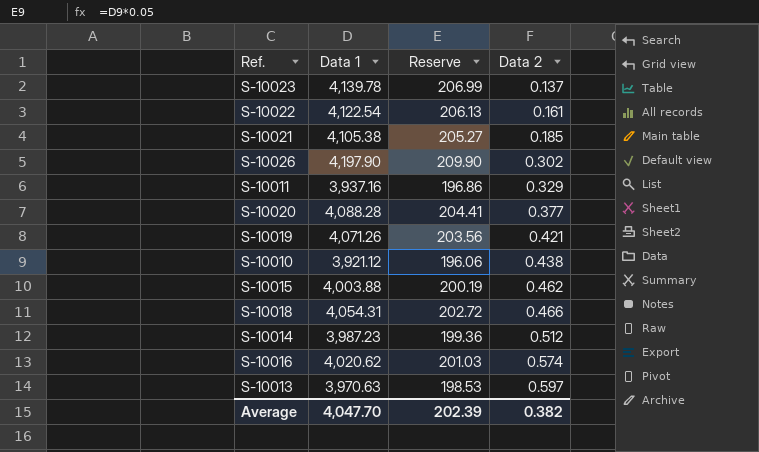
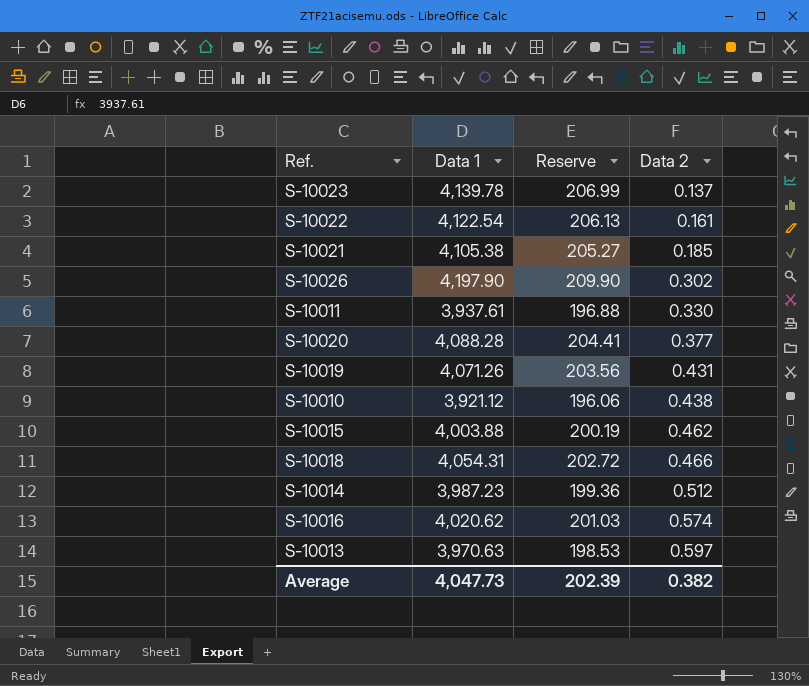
S-10011 | Data 1: 3,937.16 -> 3,937.61
S-10011 | Reserve: 196.86 -> 196.88
S-10011 | Data 2: 0.329 -> 0.330
S-10019 | Data 2: 0.421 -> 0.431
Average | Data 1: 4,047.70 -> 4,047.73

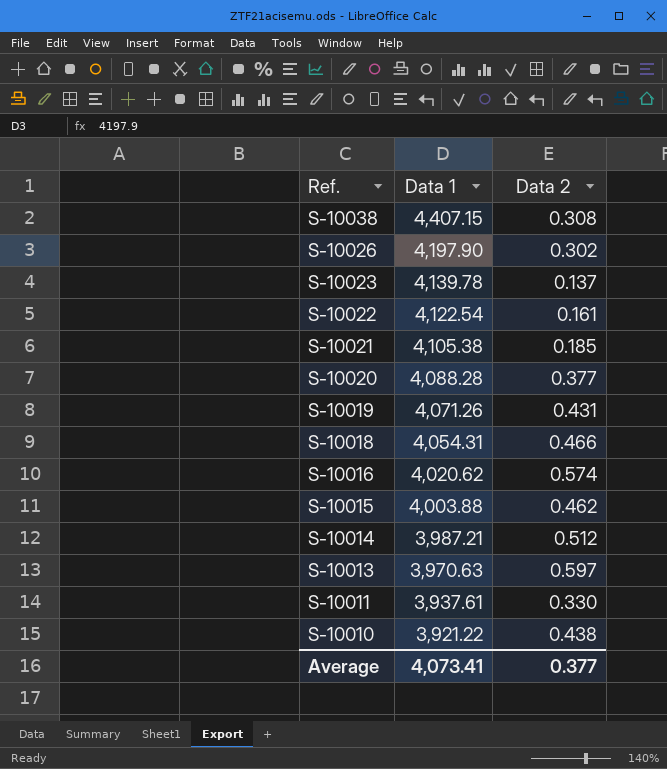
row order: Data 2 ascending -> Ref. descending
column Reserve | formula: [Data 1] * 0.05 -> none
row S-10038: none -> 4,407.15 | 0.308
S-10014 | Data 1: 3,987.23 -> 3,987.21
S-10010 | Data 1: 3,921.12 -> 3,921.22
Average | Data 1: 4,047.73 -> 4,073.41
Average | Data 2: 0.382 -> 0.377

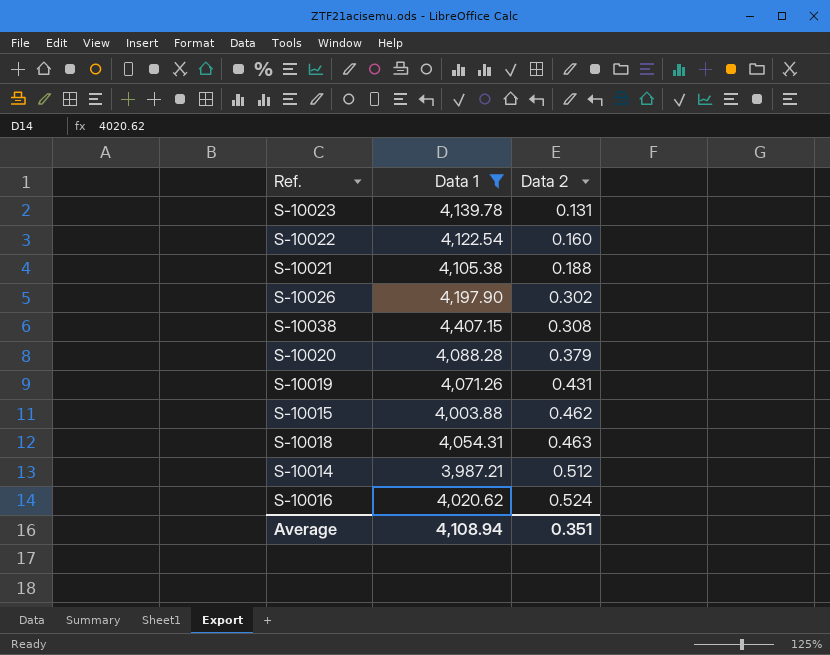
filter: none -> Data 1 >= 3,987.21
row order: Ref. descending -> Data 2 ascending
S-10023 | Data 2: 0.137 -> 0.131
S-10022 | Data 2: 0.161 -> 0.160
S-10021 | Data 2: 0.185 -> 0.188
S-10020 | Data 2: 0.377 -> 0.379
S-10018 | Data 2: 0.466 -> 0.463
S-10016 | Data 2: 0.574 -> 0.524
Average | Data 1: 4,073.41 -> 4,108.94
Average | Data 2: 0.377 -> 0.351

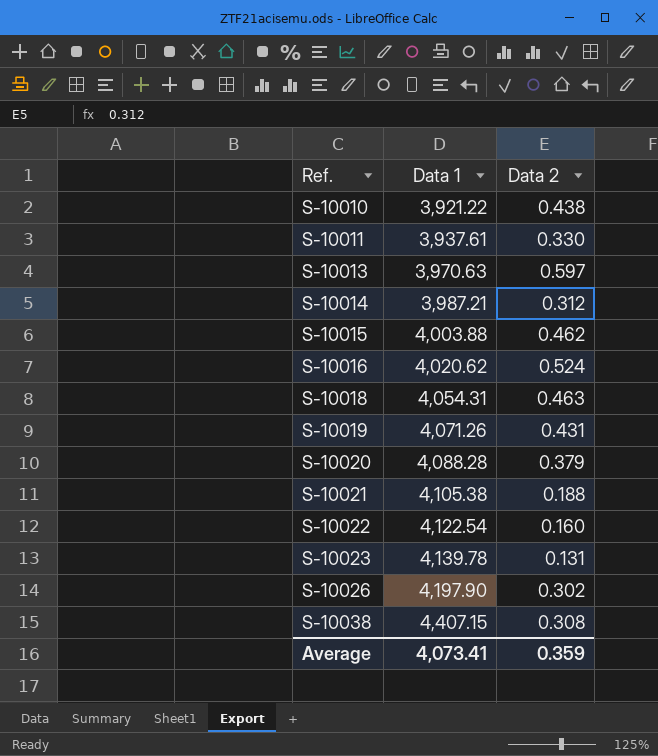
filter: Data 1 >= 3,987.21 -> none
row order: Data 2 ascending -> Ref. ascending
S-10014 | Data 2: 0.512 -> 0.312
Average | Data 1: 4,108.94 -> 4,073.41
Average | Data 2: 0.351 -> 0.359

